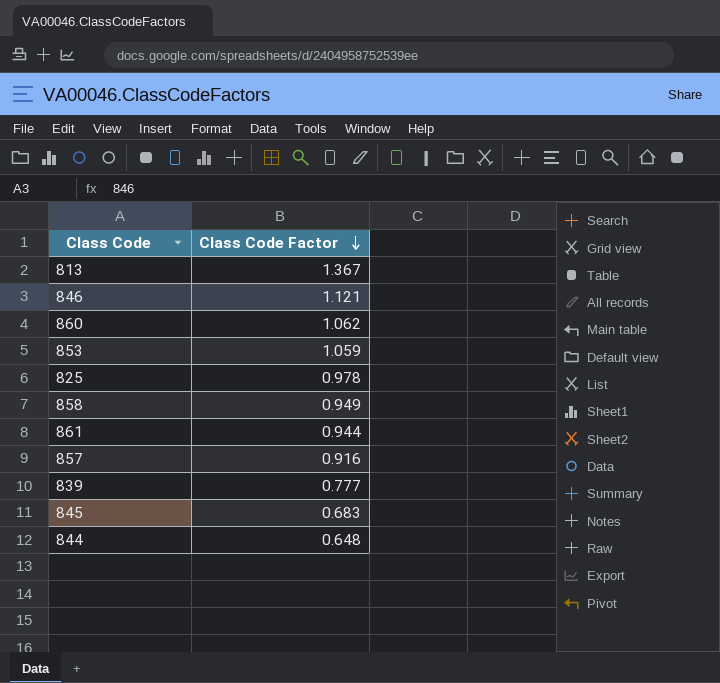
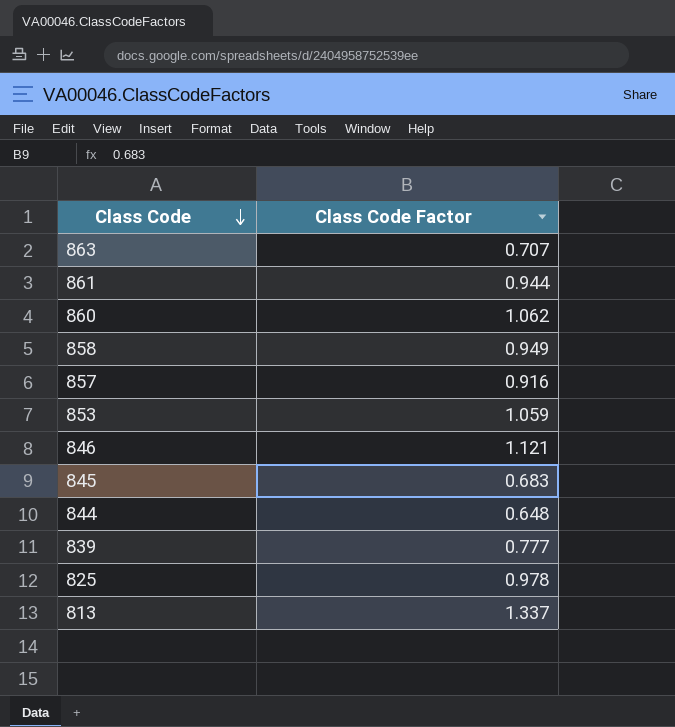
row order: Class Code Factor descending -> Class Code descending
row 863: none -> 0.707
813 | Class Code Factor: 1.367 -> 1.337

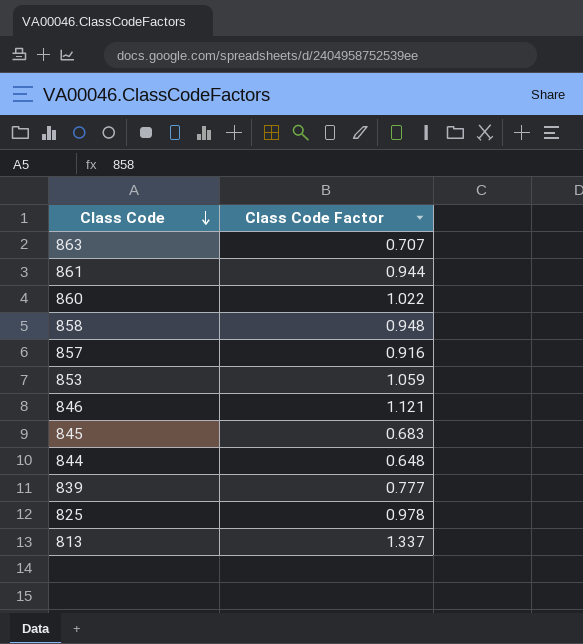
860 | Class Code Factor: 1.062 -> 1.022
858 | Class Code Factor: 0.949 -> 0.948

